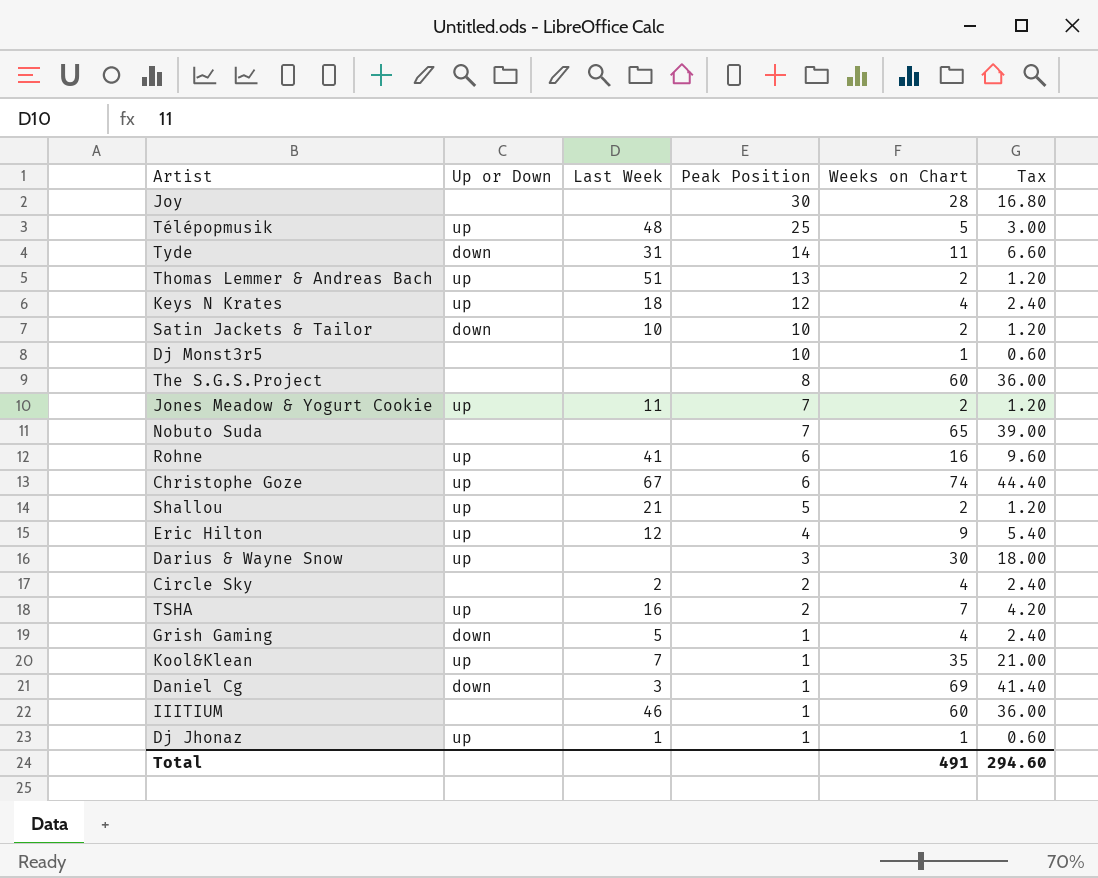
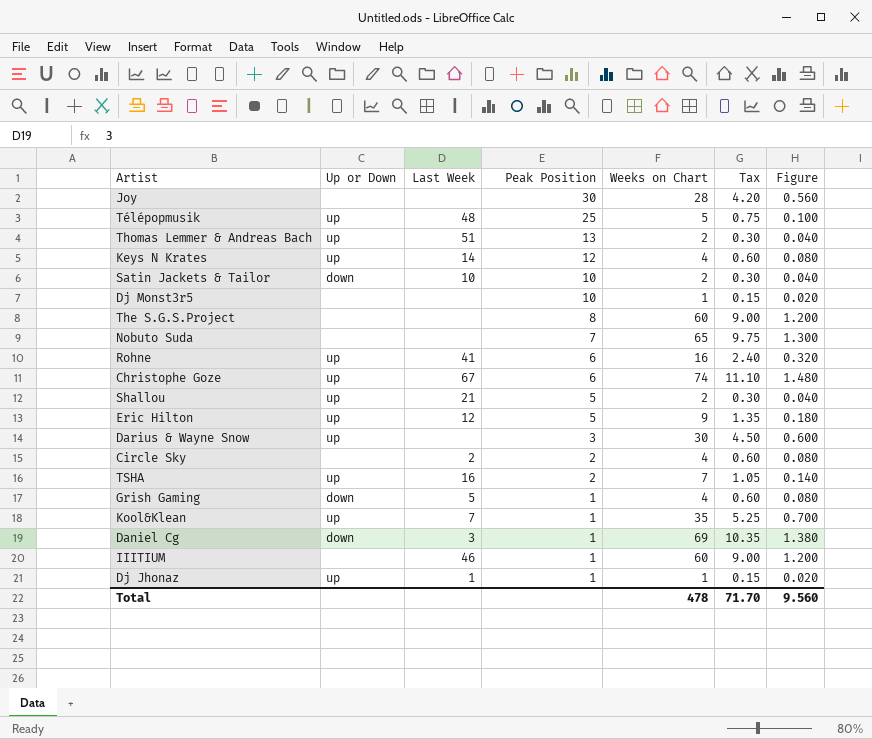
column Tax | formula: [Weeks on Chart] * 0.6 -> [Weeks on Chart] * 0.15
column Figure | formula: none -> [Weeks on Chart] * 0.02
row Tyde: down | 31 | 14 | 11 | 6.60 -> none
row Jones Meadow & Yogurt Cookie: up | 11 | 7 | 2 | 1.20 -> none
Keys N Krates | Last Week: 18 -> 14
Eric Hilton | Peak Position: 4 -> 5
Total | Weeks on Chart: 491 -> 478
Total | Tax: 294.60 -> 71.70

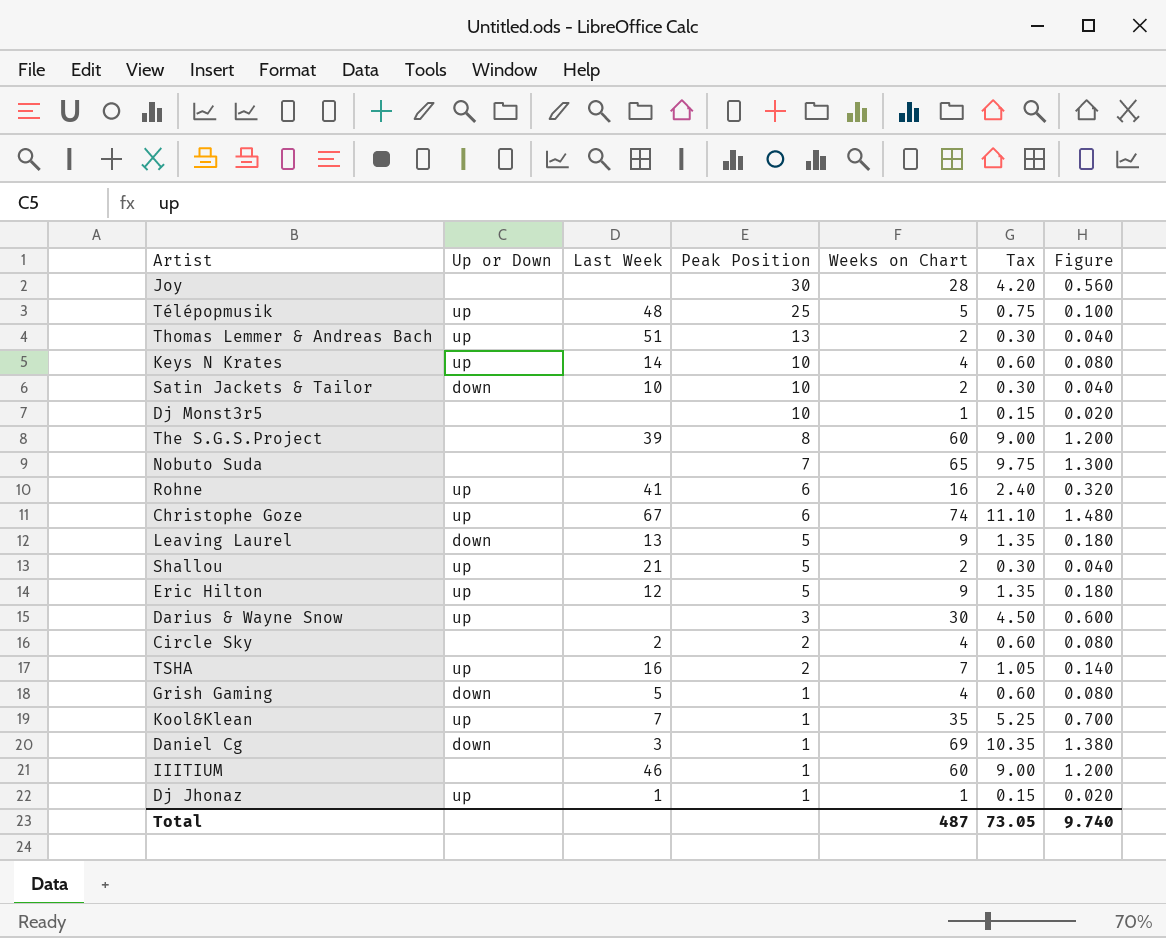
Keys N Krates | Peak Position: 12 -> 10
The S.G.S.Project | Last Week: none -> 39
row Leaving Laurel: none -> down | 13 | 5 | 9 | 1.35 | 0.180
Total | Weeks on Chart: 478 -> 487
Total | Tax: 71.70 -> 73.05
Total | Figure: 9.560 -> 9.740

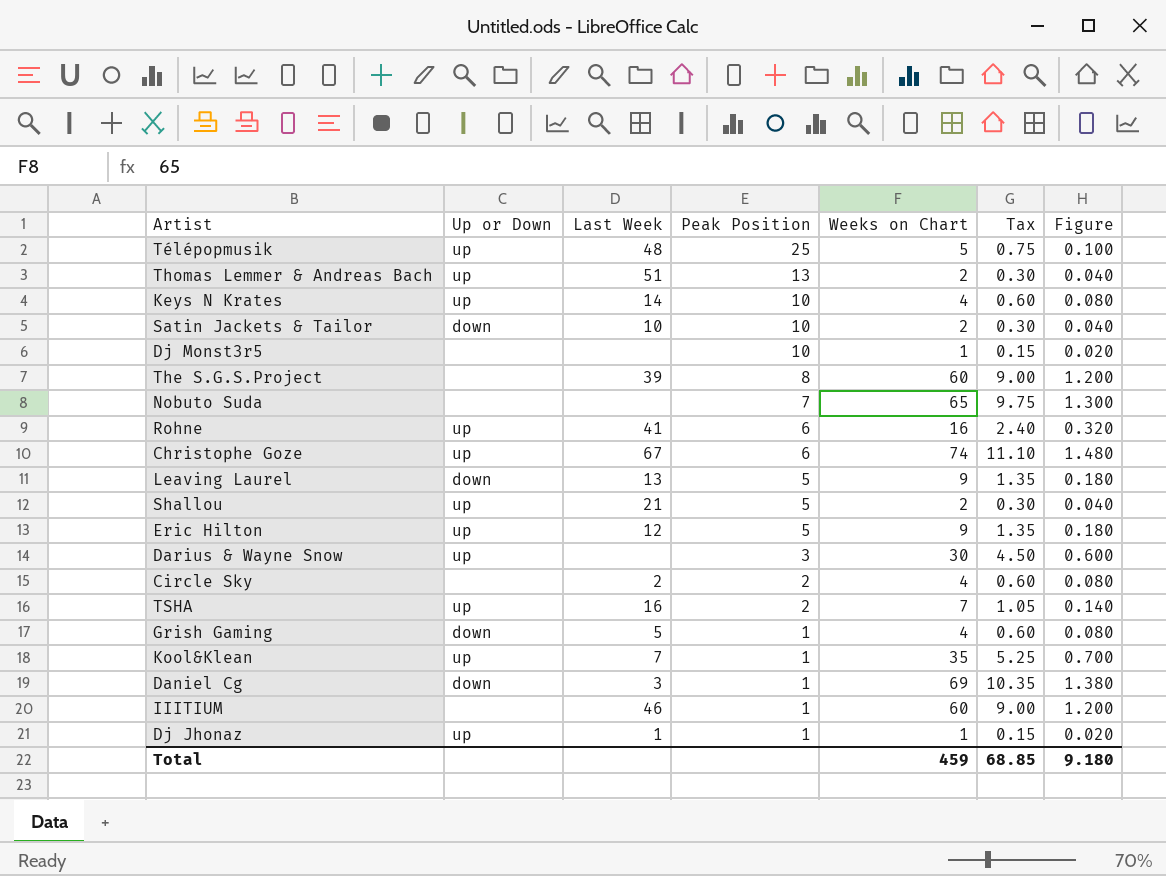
row Joy: none | none | 30 | 28 | 4.20 | 0.560 -> none
Total | Weeks on Chart: 487 -> 459
Total | Tax: 73.05 -> 68.85
Total | Figure: 9.740 -> 9.180

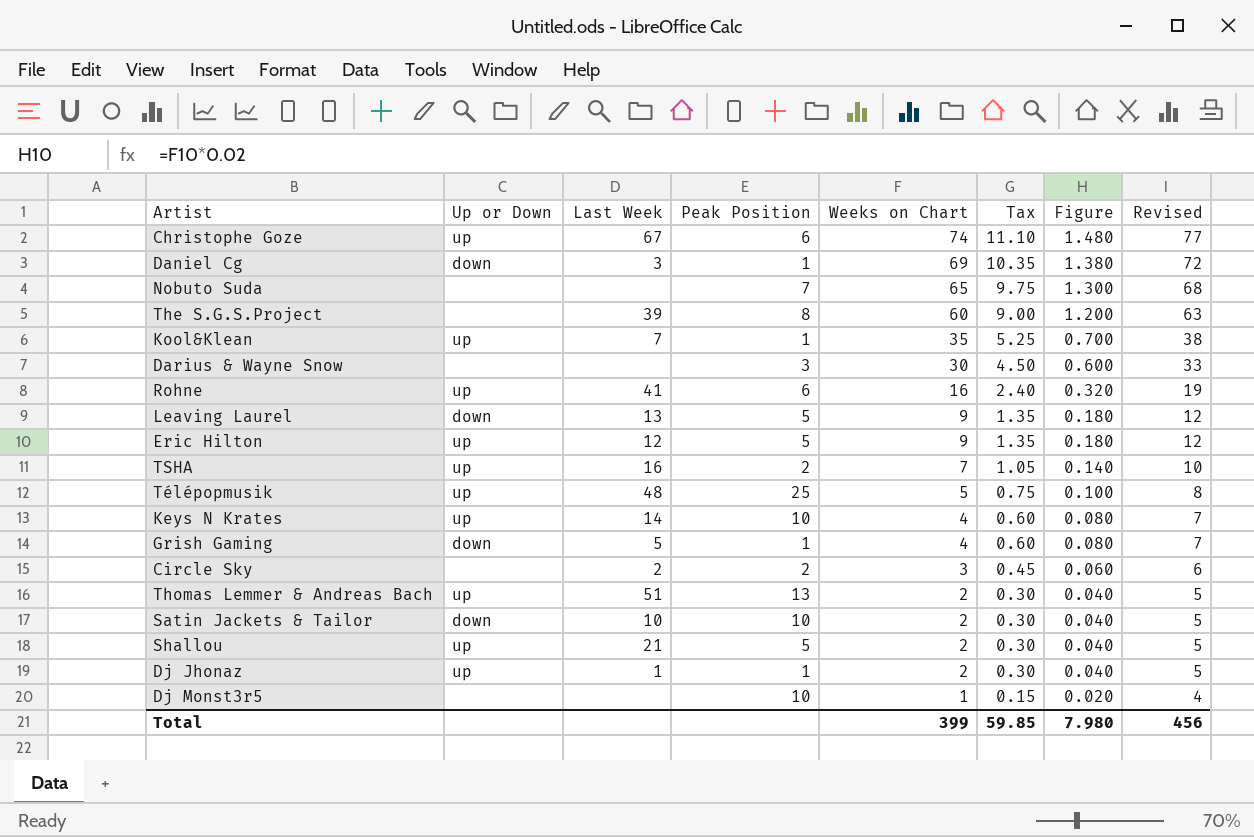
row order: Peak Position descending -> Weeks on Chart descending
column Revised | formula: none -> [Weeks on Chart] + 3
row IIITIUM: none | 46 | 1 | 60 | 9.00 | 1.200 -> none
Darius & Wayne Snow | Up or Down: up -> none
Circle Sky | Weeks on Chart: 4 -> 3
Circle Sky | Tax: 0.60 -> 0.45
Circle Sky | Figure: 0.080 -> 0.060
Dj Jhonaz | Weeks on Chart: 1 -> 2
Dj Jhonaz | Tax: 0.15 -> 0.30
Dj Jhonaz | Figure: 0.020 -> 0.040
Total | Weeks on Chart: 459 -> 399
Total | Tax: 68.85 -> 59.85
Total | Figure: 9.180 -> 7.980

